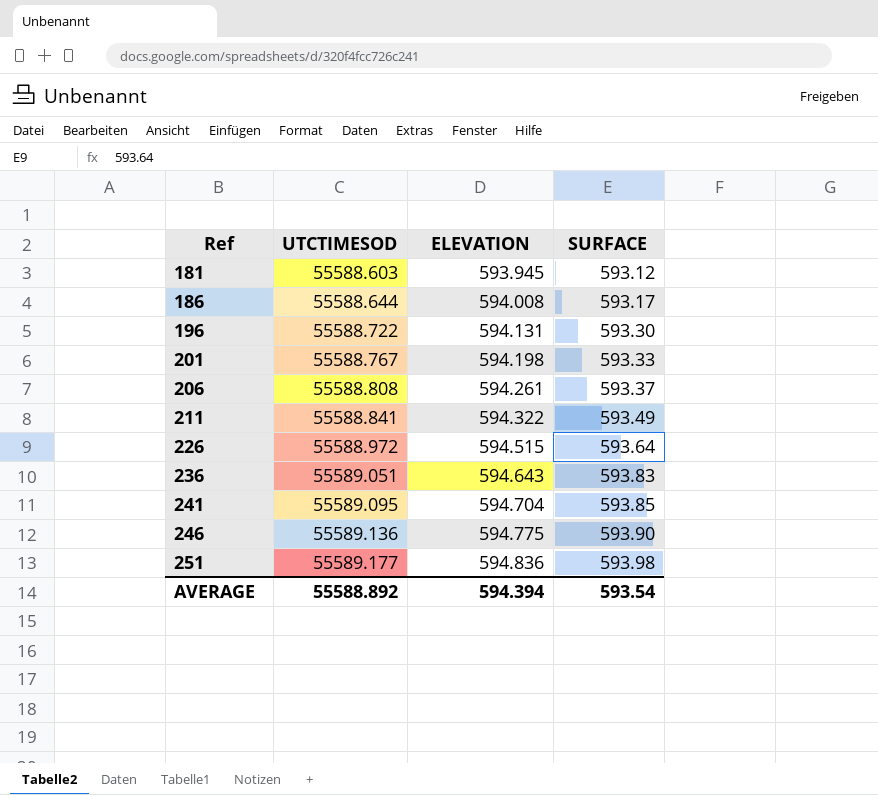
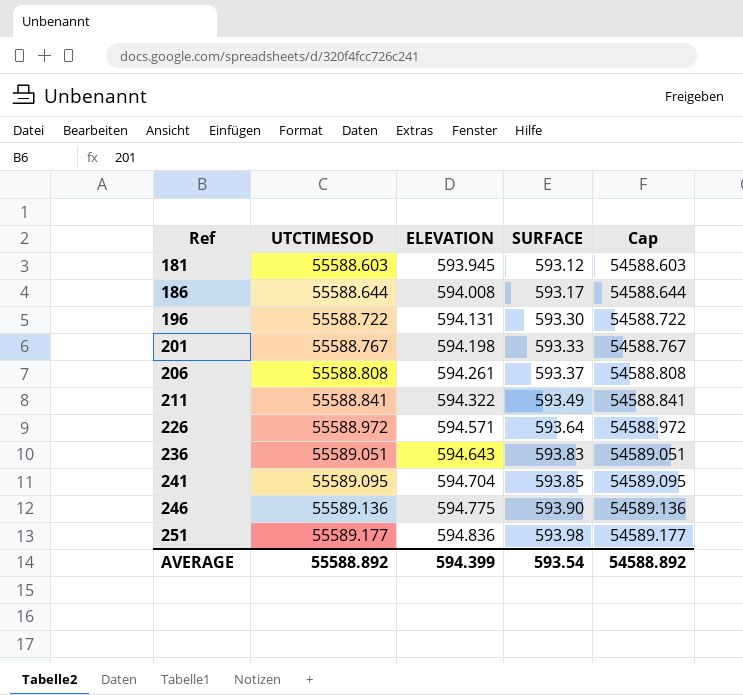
column Cap | formula: none -> [UTCTIMESOD] - 1000
226 | ELEVATION: 594.515 -> 594.571
AVERAGE | ELEVATION: 594.394 -> 594.399

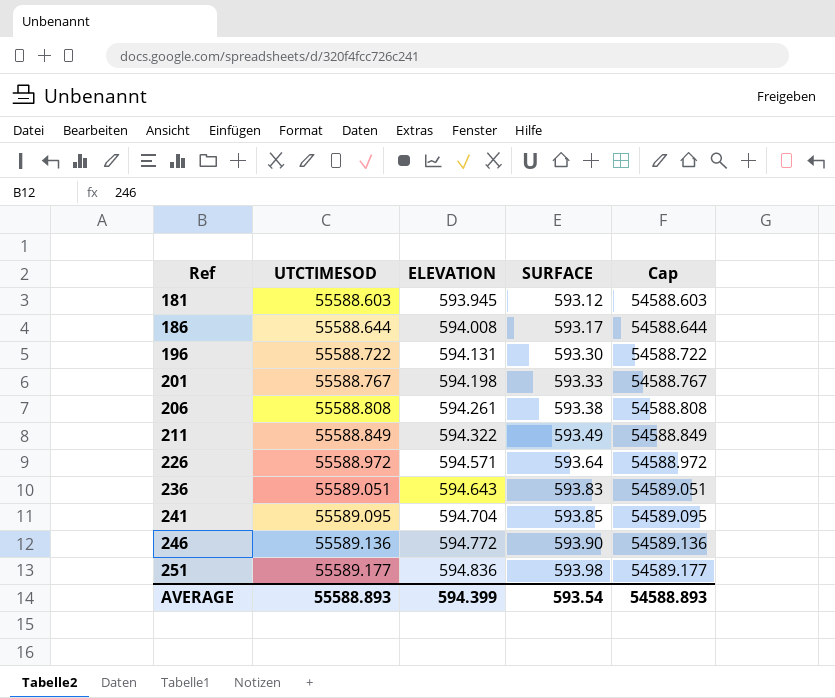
206 | SURFACE: 593.37 -> 593.38
211 | UTCTIMESOD: 55588.841 -> 55588.849
211 | Cap: 54588.841 -> 54588.849
246 | ELEVATION: 594.775 -> 594.772
AVERAGE | UTCTIMESOD: 55588.892 -> 55588.893
AVERAGE | Cap: 54588.892 -> 54588.893

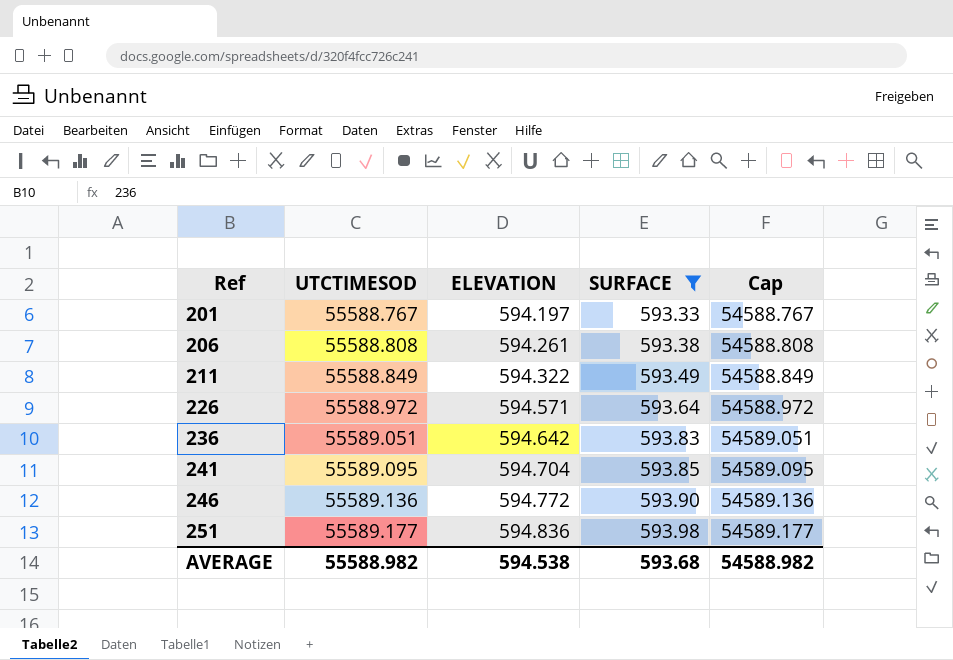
filter: none -> SURFACE >= 593.33
201 | ELEVATION: 594.198 -> 594.197
236 | ELEVATION: 594.643 -> 594.642
AVERAGE | UTCTIMESOD: 55588.893 -> 55588.982
AVERAGE | ELEVATION: 594.399 -> 594.538
AVERAGE | SURFACE: 593.54 -> 593.68
AVERAGE | Cap: 54588.893 -> 54588.982

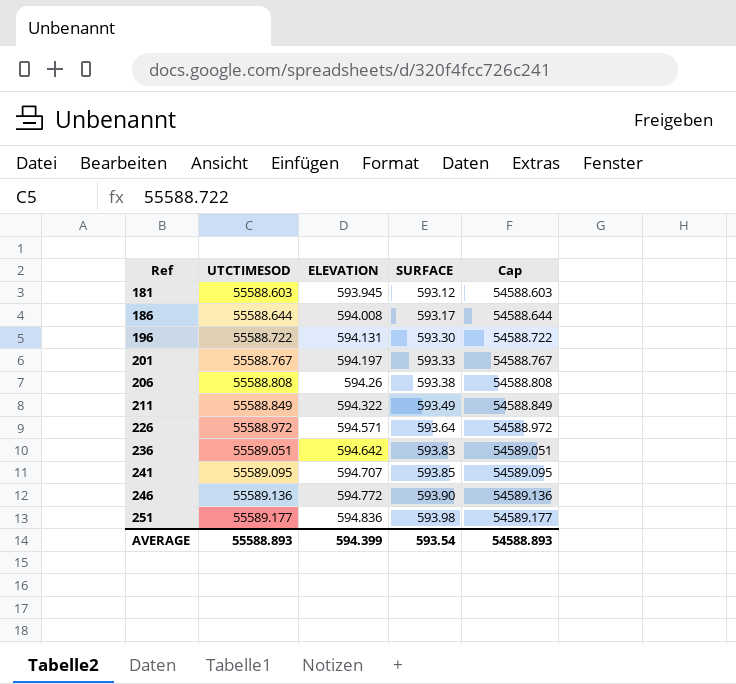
filter: SURFACE >= 593.33 -> none
206 | ELEVATION: 594.261 -> 594.26
241 | ELEVATION: 594.704 -> 594.707
AVERAGE | UTCTIMESOD: 55588.982 -> 55588.893
AVERAGE | ELEVATION: 594.538 -> 594.399
AVERAGE | SURFACE: 593.68 -> 593.54
AVERAGE | Cap: 54588.982 -> 54588.893

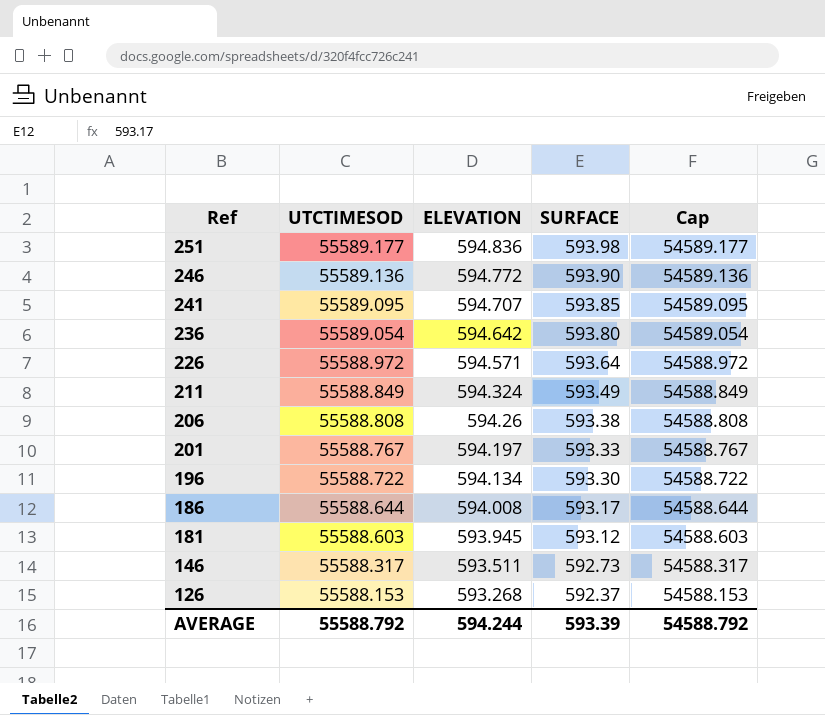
row order: Ref ascending -> Ref descending
236 | UTCTIMESOD: 55589.051 -> 55589.054
236 | SURFACE: 593.83 -> 593.80
236 | Cap: 54589.051 -> 54589.054
211 | ELEVATION: 594.322 -> 594.324
196 | ELEVATION: 594.131 -> 594.134
row 146: none -> 55588.317 | 593.511 | 592.73 | 54588.317
row 126: none -> 55588.153 | 593.268 | 592.37 | 54588.153
AVERAGE | UTCTIMESOD: 55588.893 -> 55588.792
AVERAGE | ELEVATION: 594.399 -> 594.244
AVERAGE | SURFACE: 593.54 -> 593.39
AVERAGE | Cap: 54588.893 -> 54588.792

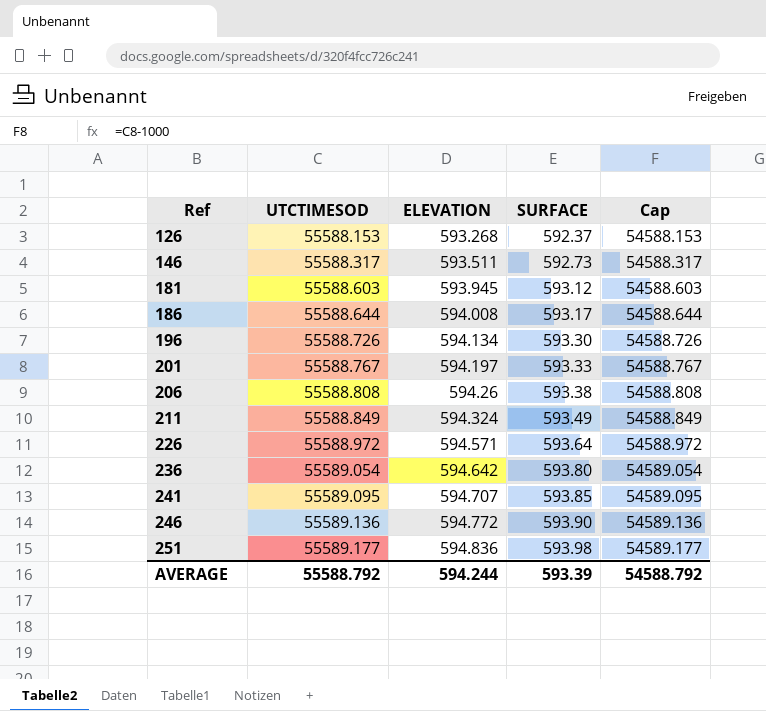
row order: Ref descending -> Ref ascending
196 | UTCTIMESOD: 55588.722 -> 55588.726
196 | Cap: 54588.722 -> 54588.726

